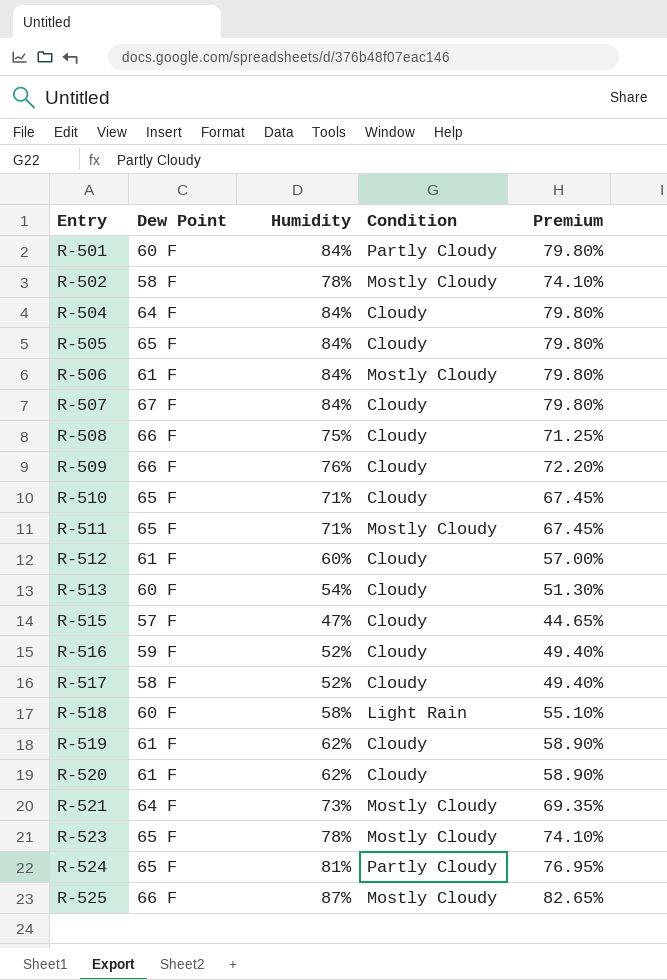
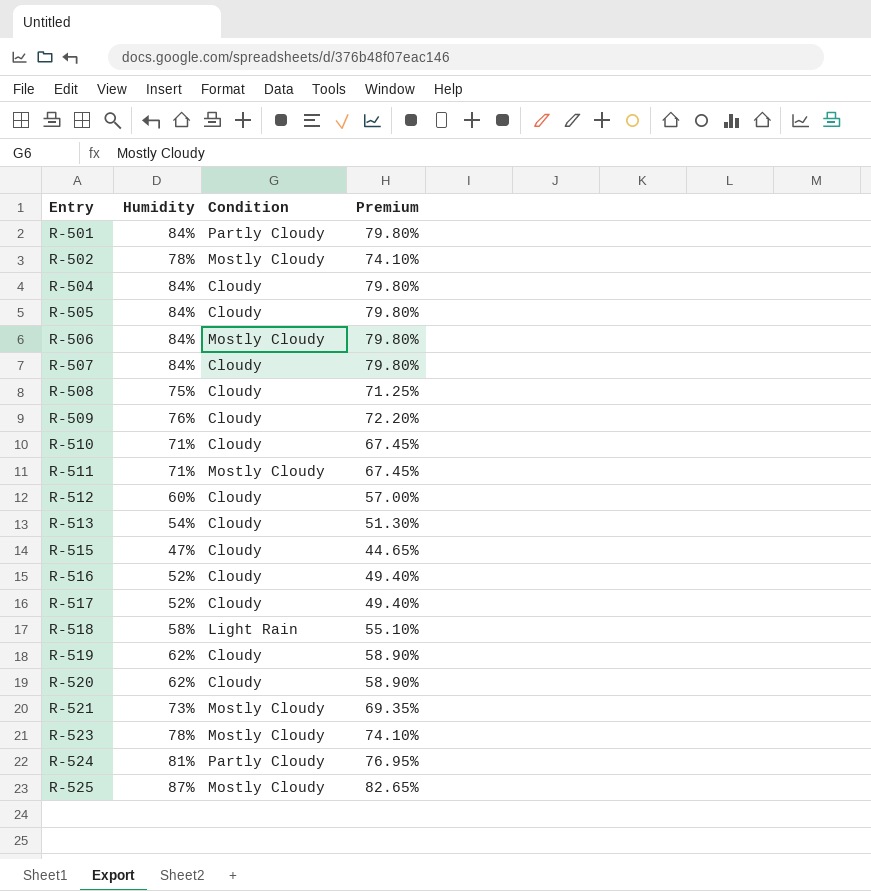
column Dew Point | position: 2 -> none

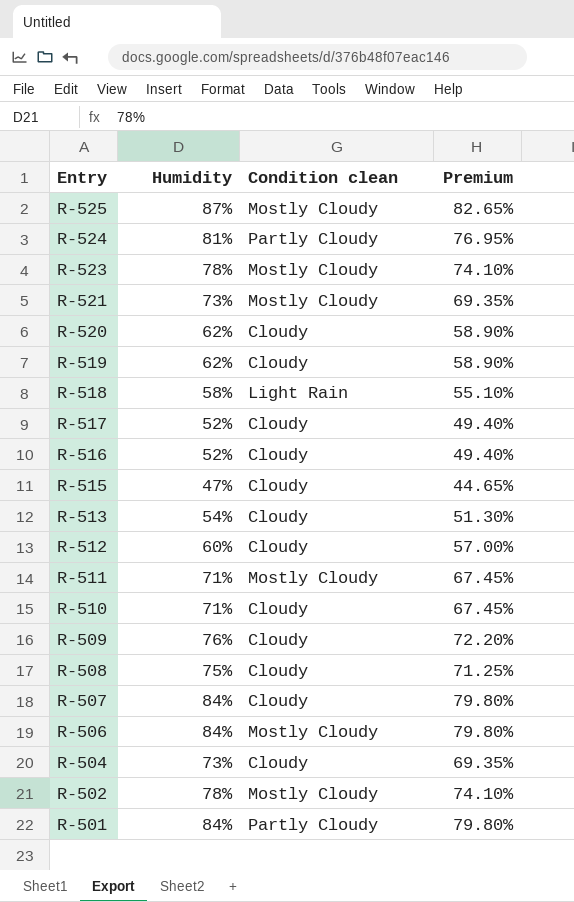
row order: Entry ascending -> Entry descending
column name: Condition -> Condition clean
row R-505: 84% | Cloudy | 79.80% -> none
R-504 | Humidity: 84% -> 73%
R-504 | Premium: 79.80% -> 69.35%

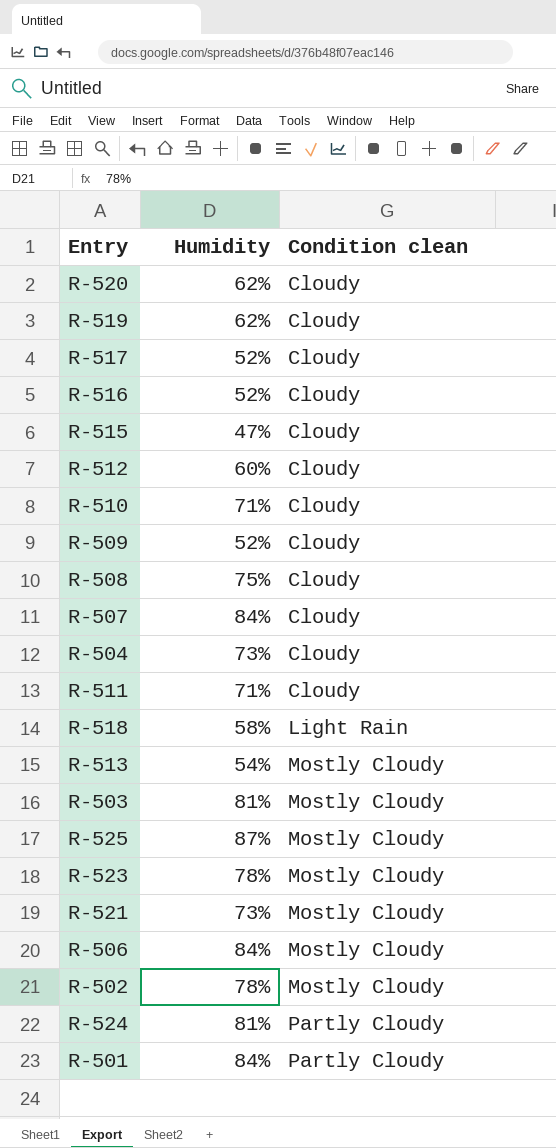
row order: Entry descending -> Condition clean ascending
column Premium | formula: [Humidity] * 0.95 -> none
R-509 | Humidity: 76% -> 52%
R-511 | Condition clean: Mostly Cloudy -> Cloudy
R-513 | Condition clean: Cloudy -> Mostly Cloudy
row R-503: none -> 81% | Mostly Cloudy

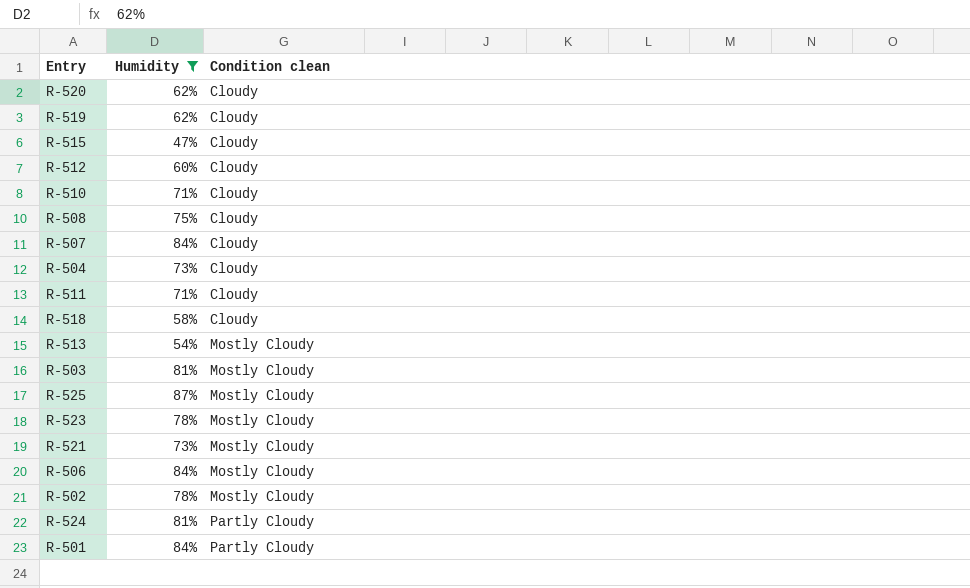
filter: none -> Humidity != 52%
R-518 | Condition clean: Light Rain -> Cloudy

